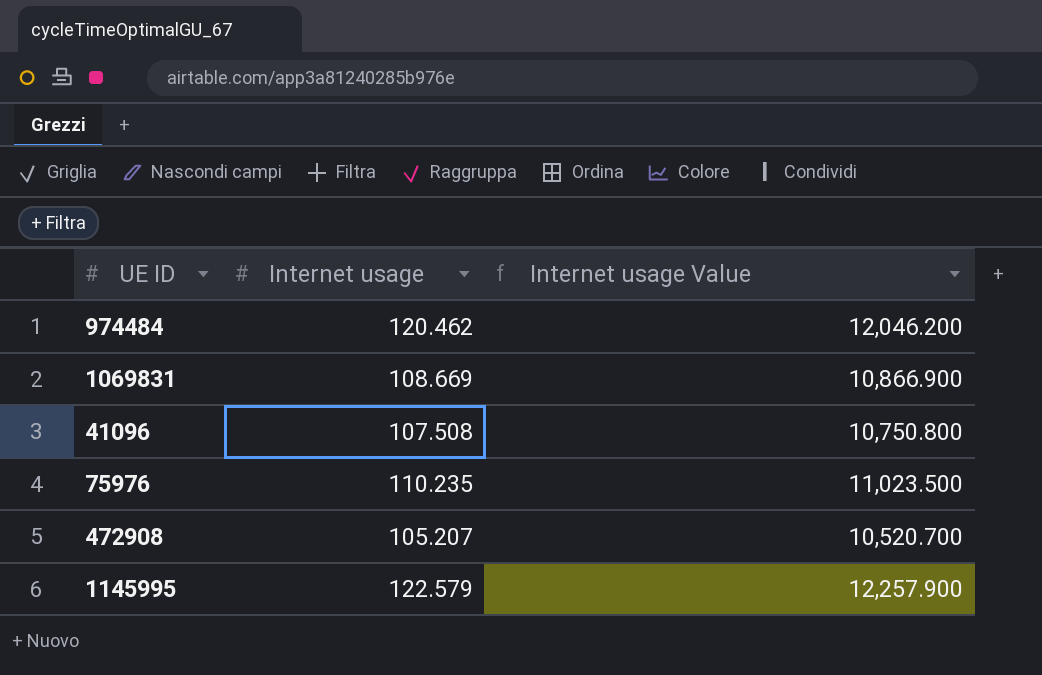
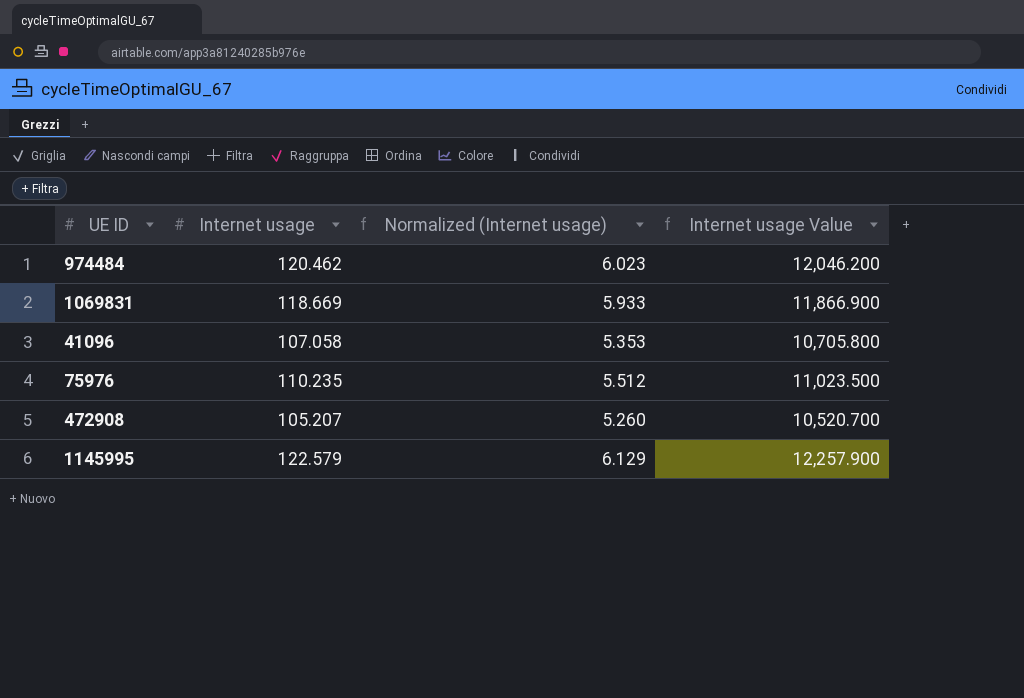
column Normalized (Internet usage) | formula: none -> [Internet usage] * 0.05
1069831 | Internet usage: 108.669 -> 118.669
1069831 | Internet usage Value: 10,866.900 -> 11,866.900
41096 | Internet usage: 107.508 -> 107.058
41096 | Internet usage Value: 10,750.800 -> 10,705.800

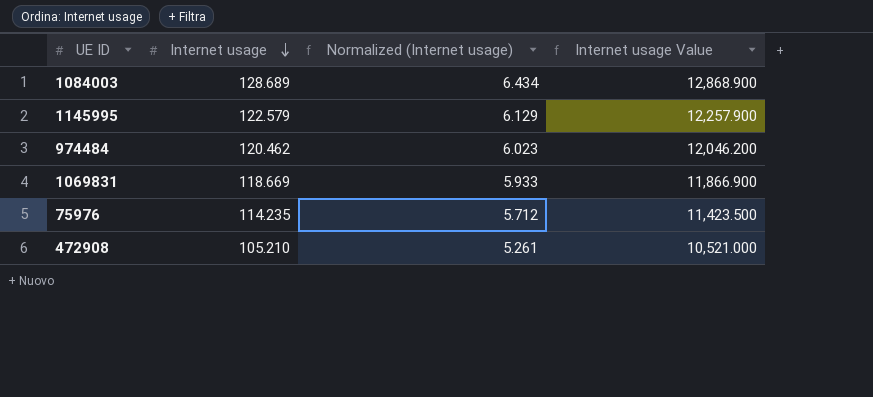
row order: none -> Internet usage descending
row 41096: 107.058 | 5.353 | 10,705.800 -> none
row 1084003: none -> 128.689 | 6.434 | 12,868.900
75976 | Internet usage: 110.235 -> 114.235
75976 | Normalized (Internet usage): 5.512 -> 5.712
75976 | Internet usage Value: 11,023.500 -> 11,423.500
472908 | Internet usage: 105.207 -> 105.210
472908 | Normalized (Internet usage): 5.260 -> 5.261
472908 | Internet usage Value: 10,520.700 -> 10,521.000

